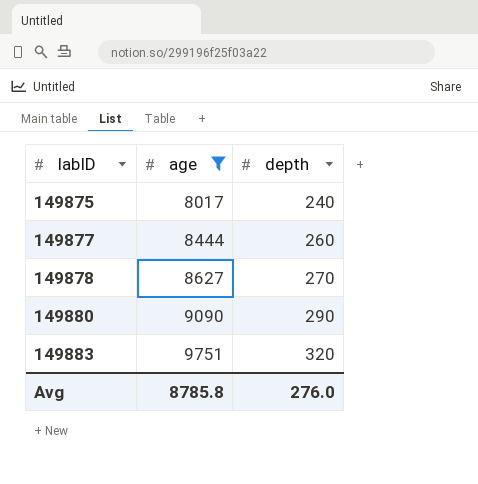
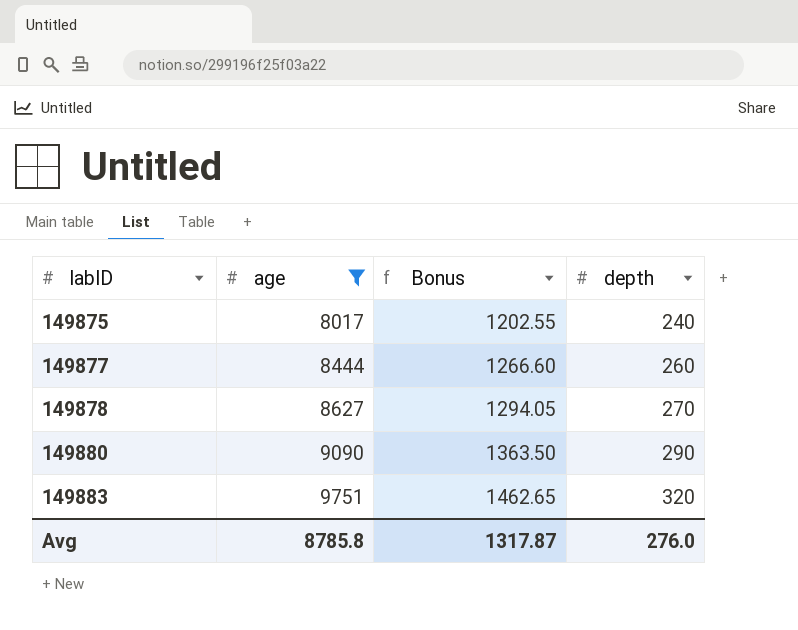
column Bonus | formula: none -> [age] * 0.15

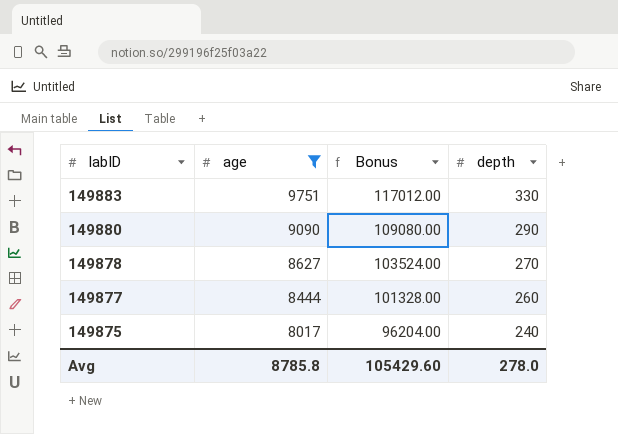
row order: labID ascending -> labID descending
column Bonus | formula: [age] * 0.15 -> [age] * 12
149883 | depth: 320 -> 330
Avg | Bonus: 1317.87 -> 105429.60
Avg | depth: 276.0 -> 278.0

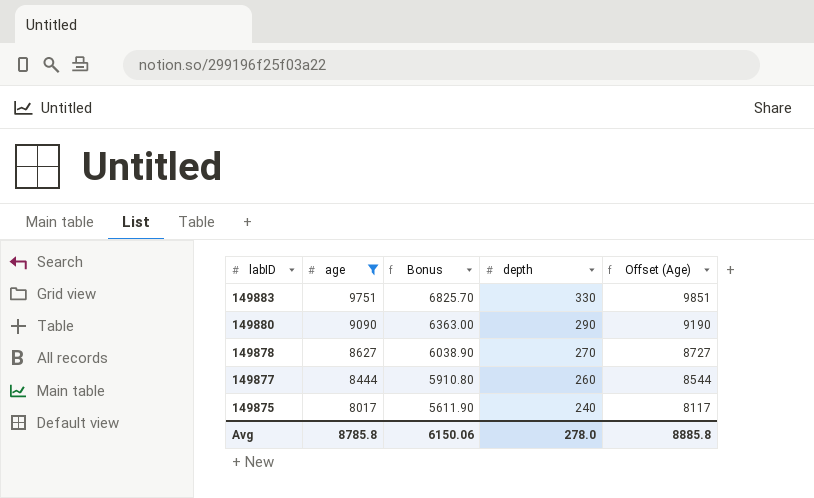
column Bonus | formula: [age] * 12 -> [age] * 0.7
column Offset (Age) | formula: none -> [age] + 100
Avg | Bonus: 105429.60 -> 6150.06

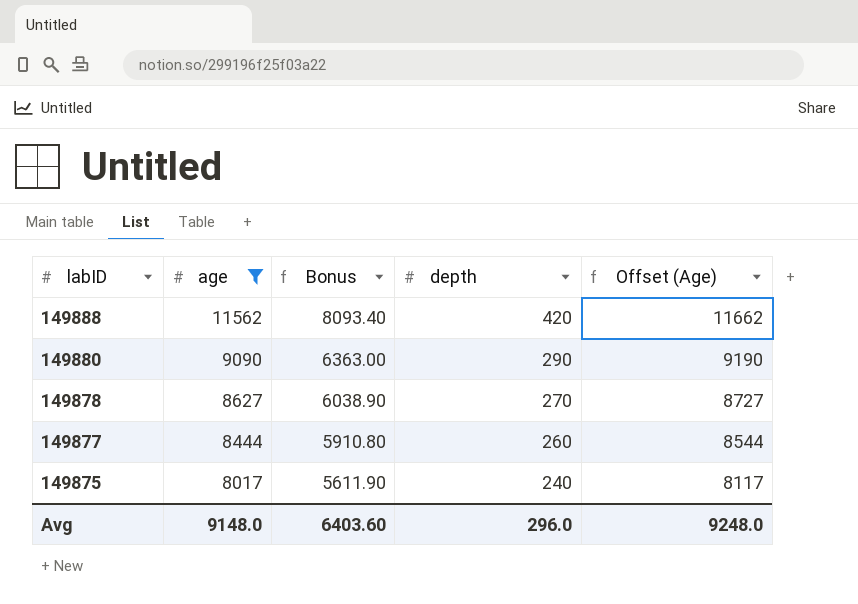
row 149883: 9751 | 6825.70 | 330 | 9851 -> none
row 149888: none -> 11562 | 8093.40 | 420 | 11662
Avg | age: 8785.8 -> 9148.0
Avg | Bonus: 6150.06 -> 6403.60
Avg | depth: 278.0 -> 296.0
Avg | Offset (Age): 8885.8 -> 9248.0

